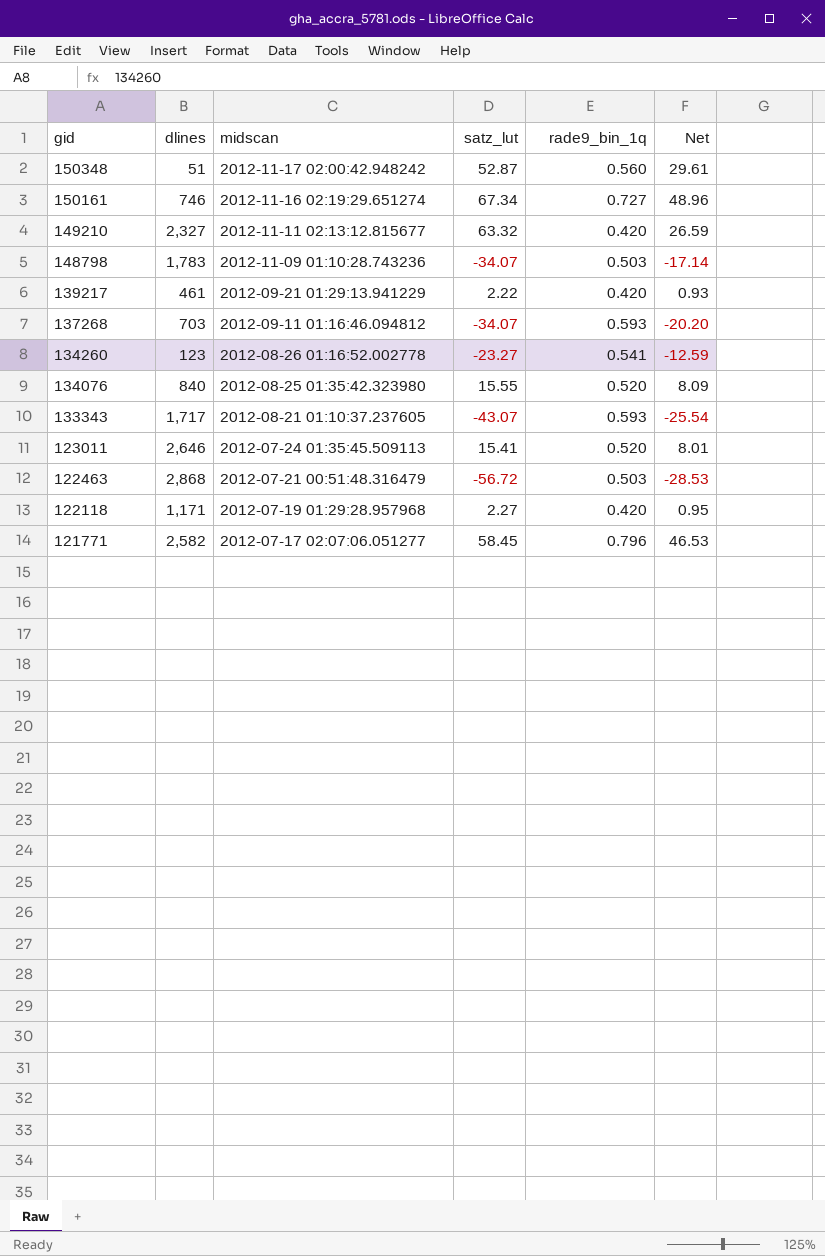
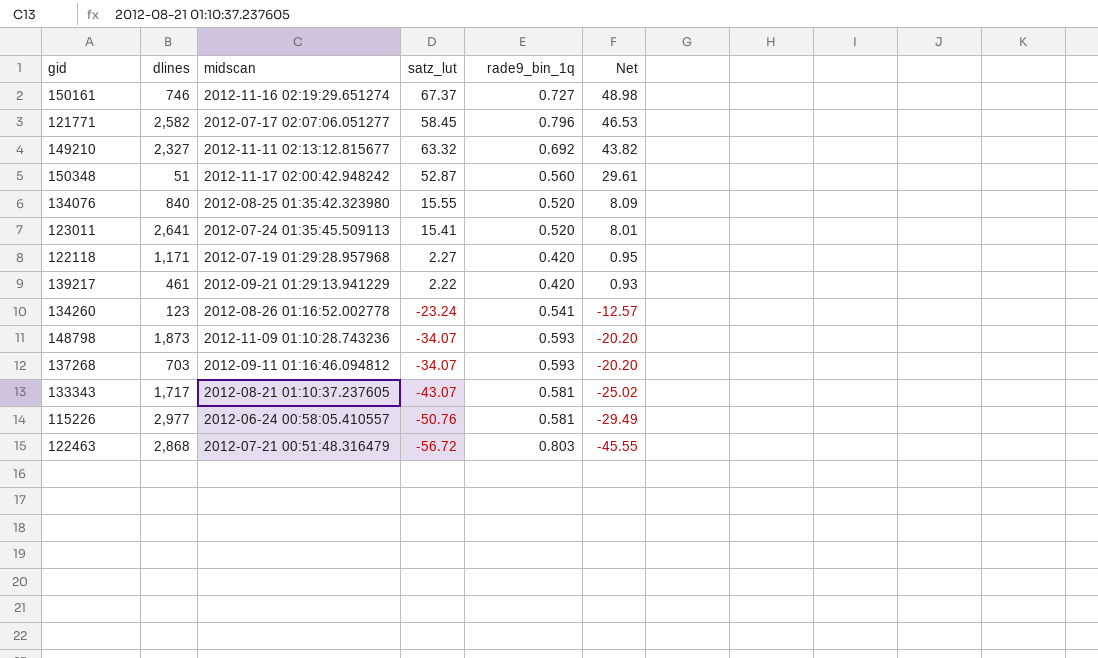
row order: gid descending -> Net descending
150161 | satz_lut: 67.34 -> 67.37
150161 | Net: 48.96 -> 48.98
149210 | rade9_bin_1q: 0.420 -> 0.692
149210 | Net: 26.59 -> 43.82
123011 | dlines: 2,646 -> 2,641
134260 | satz_lut: -23.27 -> -23.24
134260 | Net: -12.59 -> -12.57
148798 | dlines: 1,783 -> 1,873
148798 | rade9_bin_1q: 0.503 -> 0.593
148798 | Net: -17.14 -> -20.20
133343 | rade9_bin_1q: 0.593 -> 0.581
133343 | Net: -25.54 -> -25.02
row 115226: none -> 2,977 | 2012-06-24 00:58:05.410557 | -50.76 | 0.581 | -29.49
122463 | rade9_bin_1q: 0.503 -> 0.803
122463 | Net: -28.53 -> -45.55

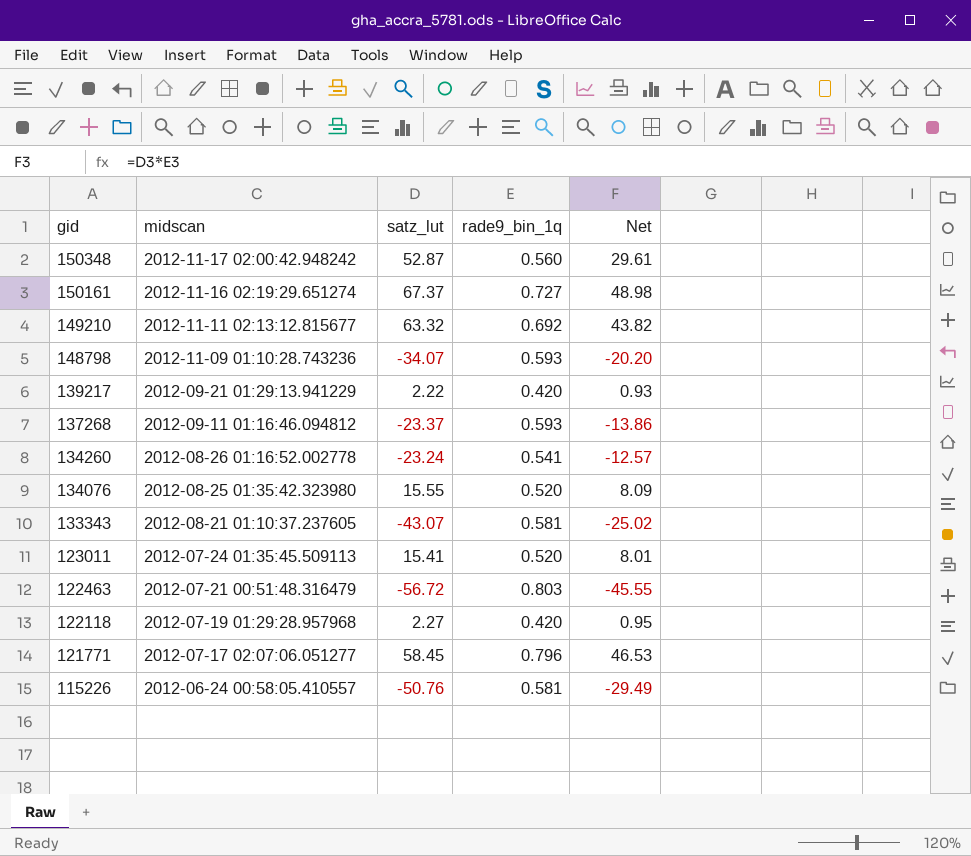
row order: Net descending -> gid descending
column dlines | position: 2 -> none
137268 | satz_lut: -34.07 -> -23.37
137268 | Net: -20.20 -> -13.86

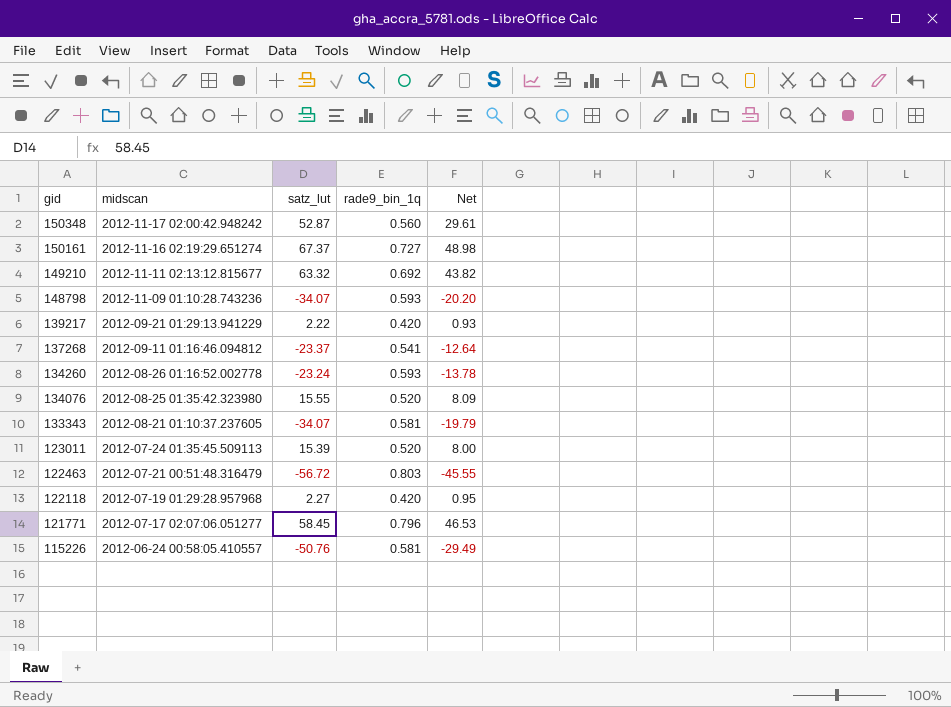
137268 | rade9_bin_1q: 0.593 -> 0.541
137268 | Net: -13.86 -> -12.64
134260 | rade9_bin_1q: 0.541 -> 0.593
134260 | Net: -12.57 -> -13.78
133343 | satz_lut: -43.07 -> -34.07
133343 | Net: -25.02 -> -19.79
123011 | satz_lut: 15.41 -> 15.39
123011 | Net: 8.01 -> 8.00

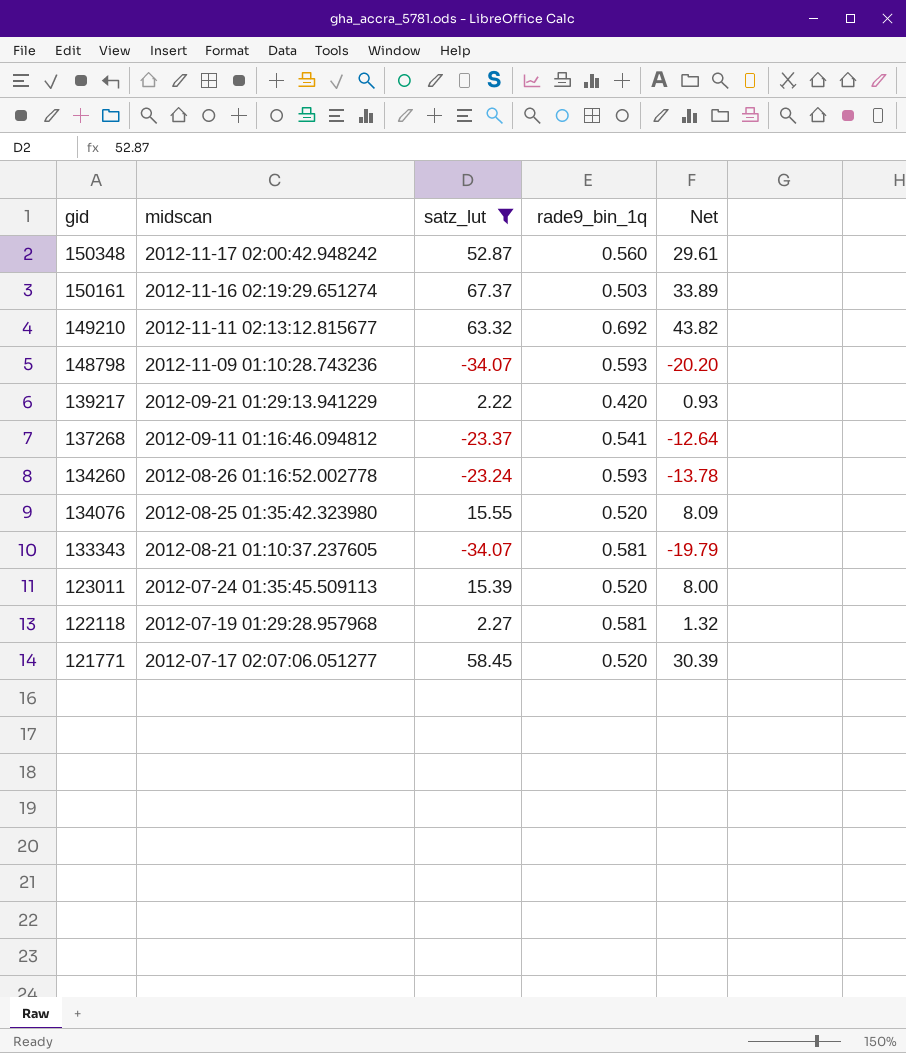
filter: none -> satz_lut >= -34.07
150161 | rade9_bin_1q: 0.727 -> 0.503
150161 | Net: 48.98 -> 33.89
122118 | rade9_bin_1q: 0.420 -> 0.581
122118 | Net: 0.95 -> 1.32
121771 | rade9_bin_1q: 0.796 -> 0.520
121771 | Net: 46.53 -> 30.39

